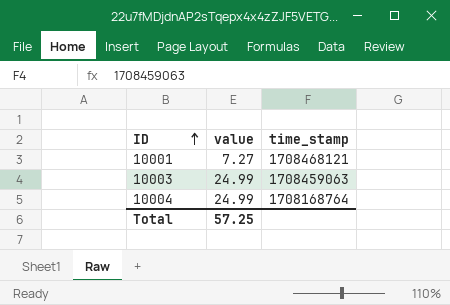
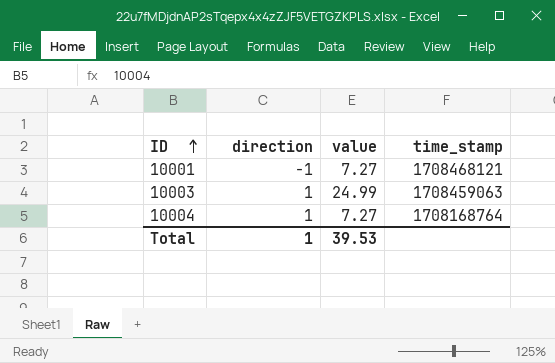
column direction | position: none -> 2
10004 | value: 24.99 -> 7.27
Total | value: 57.25 -> 39.53

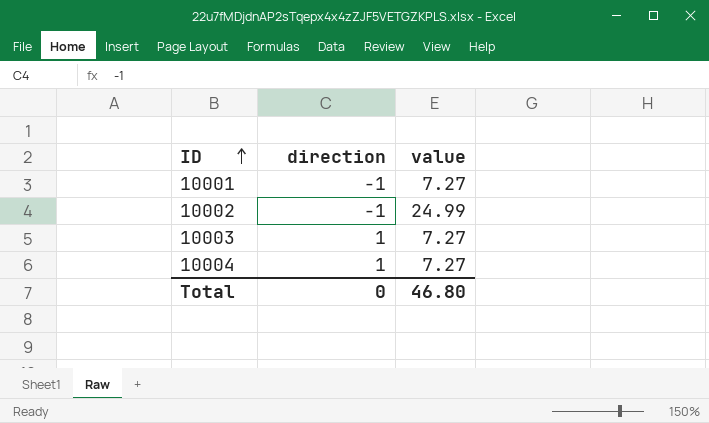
column time_stamp | position: 4 -> none
row 10002: none -> -1 | 24.99
10003 | value: 24.99 -> 7.27
Total | direction: 1 -> 0
Total | value: 39.53 -> 46.80

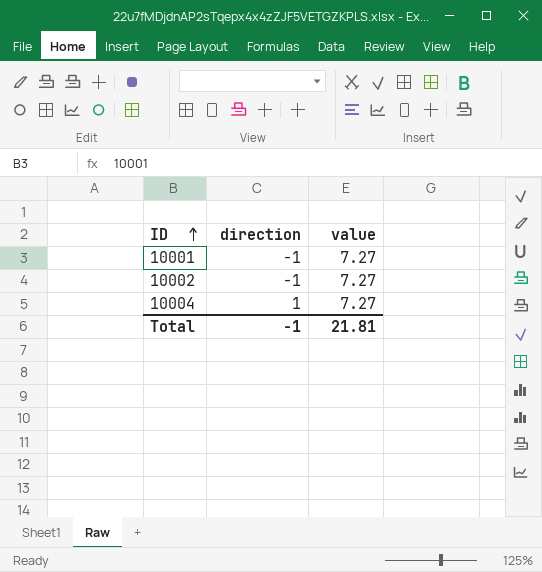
row 10003: 1 | 7.27 -> none
10002 | value: 24.99 -> 7.27
Total | direction: 0 -> -1
Total | value: 46.80 -> 21.81

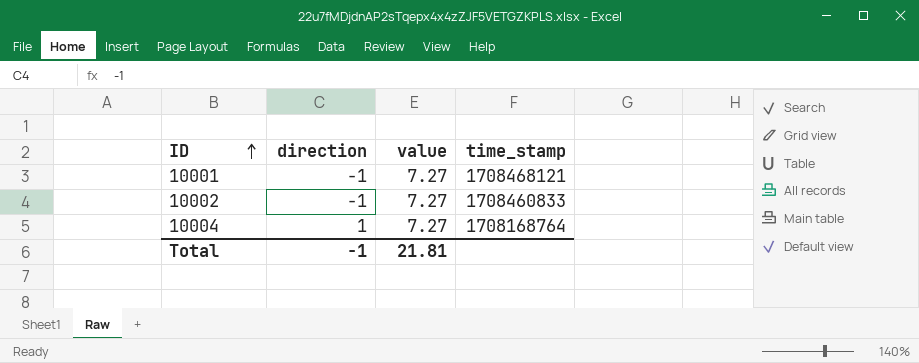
column time_stamp | position: none -> 4

